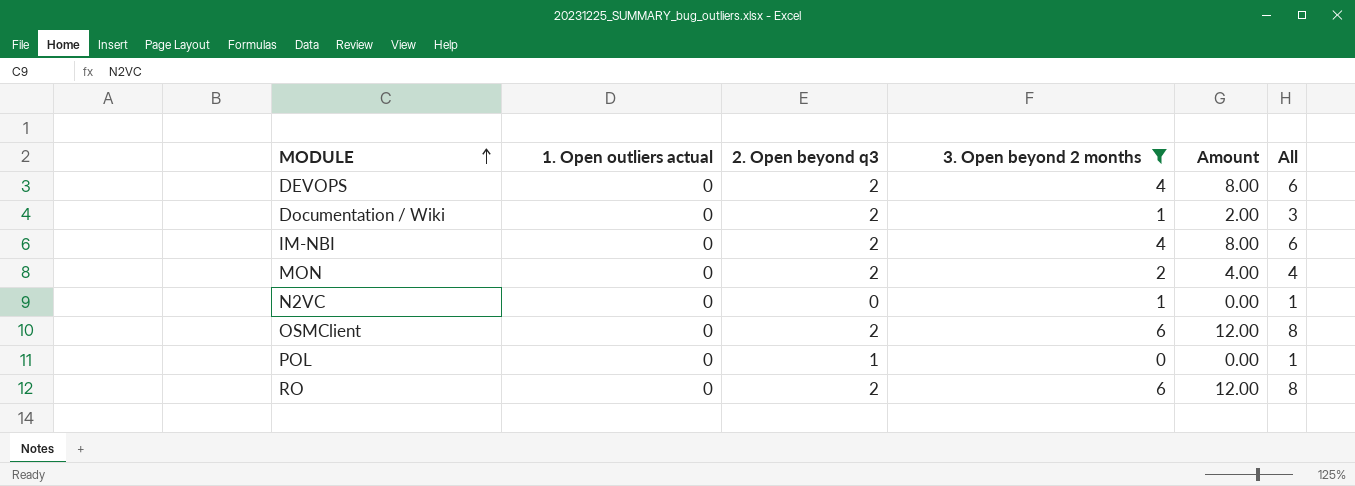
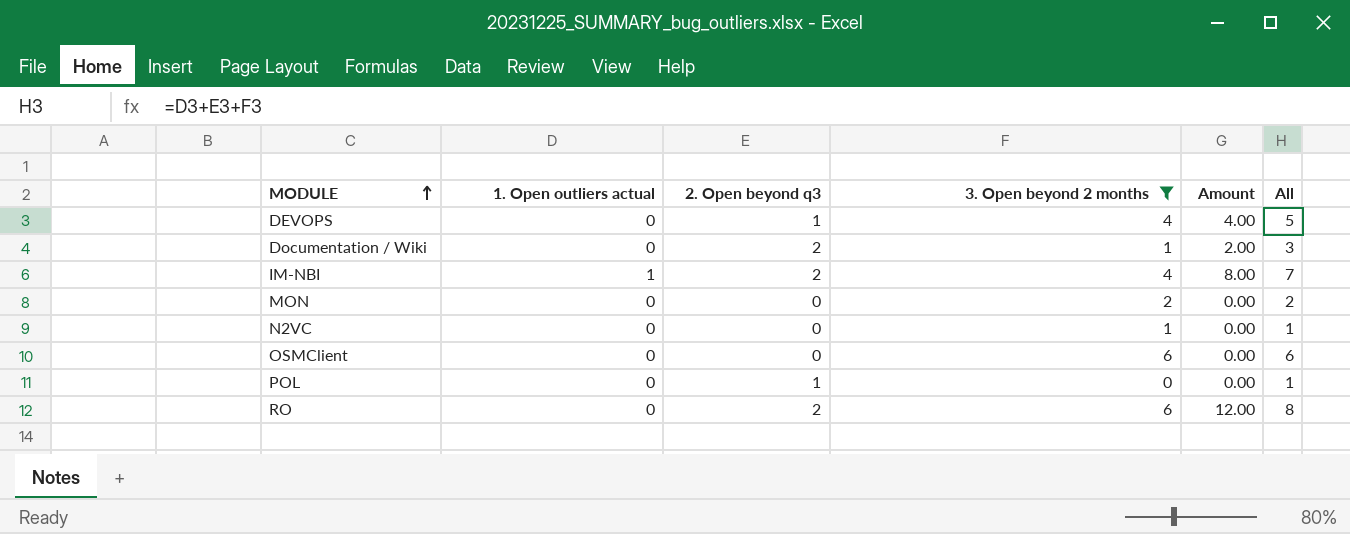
DEVOPS | 2. Open beyond q3: 2 -> 1
DEVOPS | Amount: 8.00 -> 4.00
DEVOPS | All: 6 -> 5
IM-NBI | 1. Open outliers actual: 0 -> 1
IM-NBI | All: 6 -> 7
MON | 2. Open beyond q3: 2 -> 0
MON | Amount: 4.00 -> 0.00
MON | All: 4 -> 2
OSMClient | 2. Open beyond q3: 2 -> 0
OSMClient | Amount: 12.00 -> 0.00
OSMClient | All: 8 -> 6

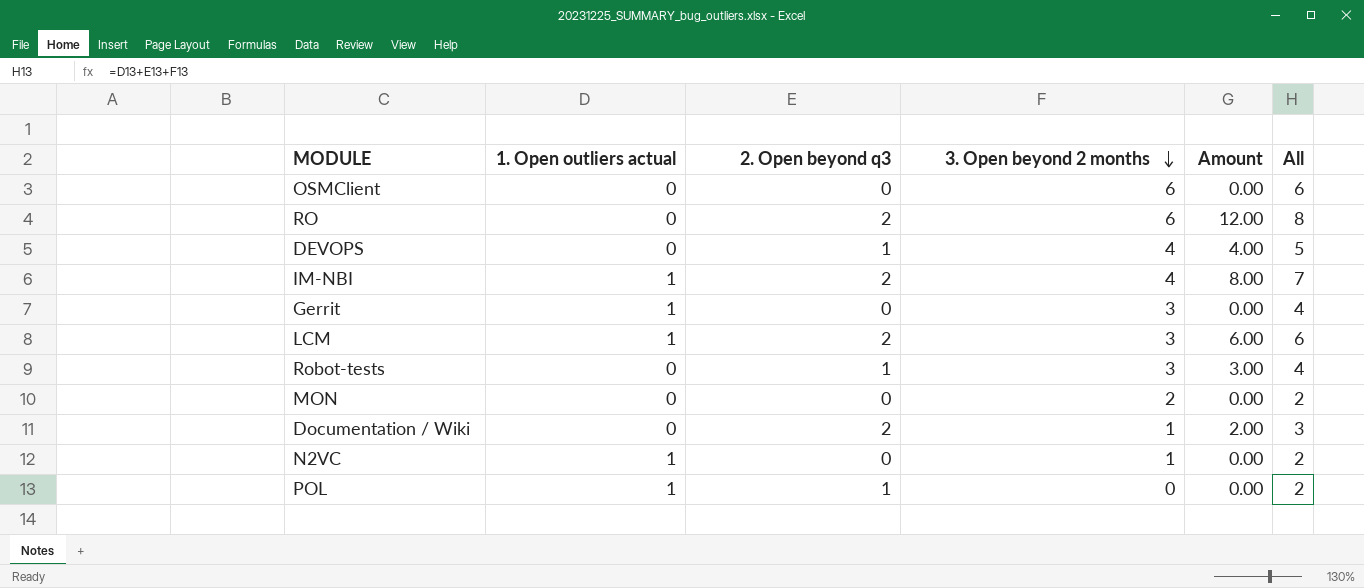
filter: 3. Open beyond 2 months != 3 -> none
row order: MODULE ascending -> 3. Open beyond 2 months descending
N2VC | 1. Open outliers actual: 0 -> 1
N2VC | All: 1 -> 2
POL | 1. Open outliers actual: 0 -> 1
POL | All: 1 -> 2

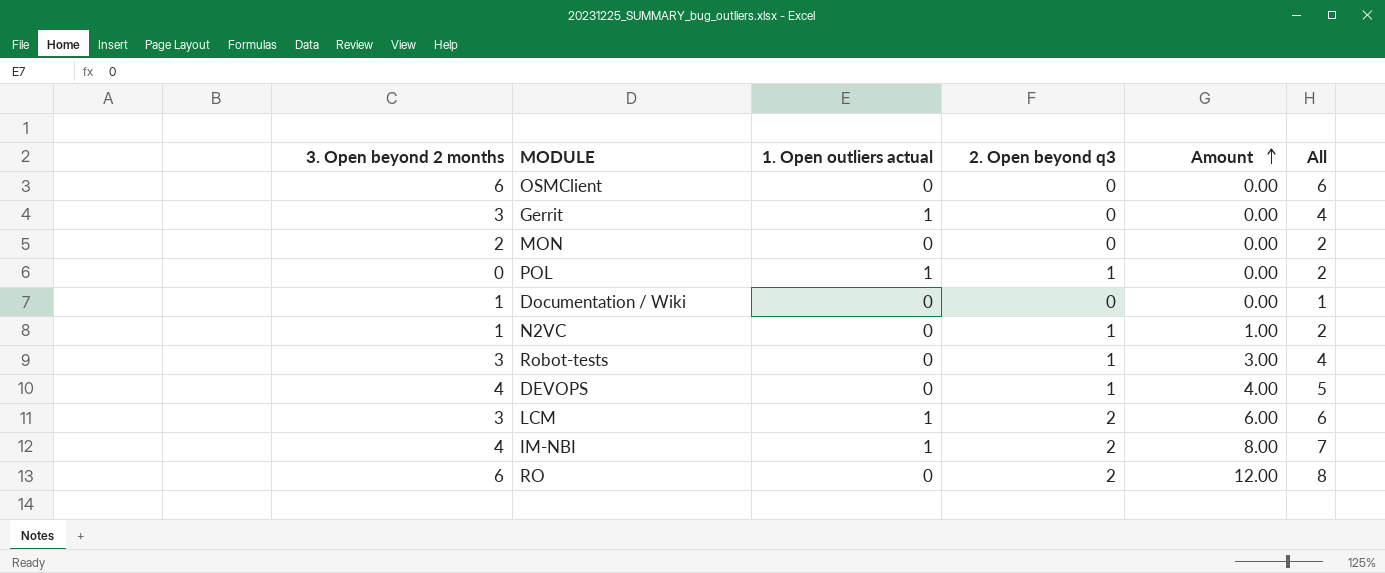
row order: 3. Open beyond 2 months descending -> Amount ascending
column 3. Open beyond 2 months | position: 4 -> 1
Documentation / Wiki | 2. Open beyond q3: 2 -> 0
Documentation / Wiki | Amount: 2.00 -> 0.00
Documentation / Wiki | All: 3 -> 1
N2VC | 1. Open outliers actual: 1 -> 0
N2VC | 2. Open beyond q3: 0 -> 1
N2VC | Amount: 0.00 -> 1.00

